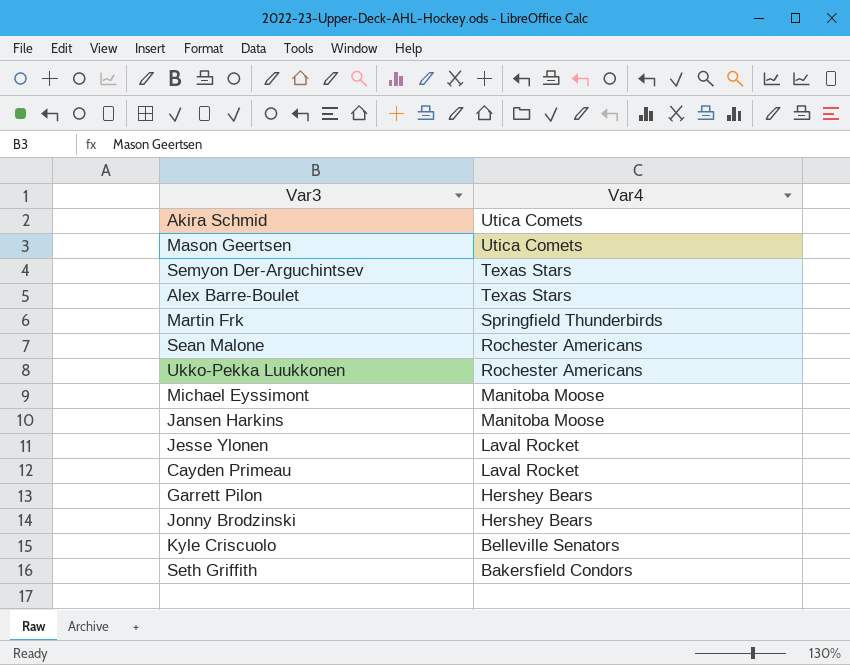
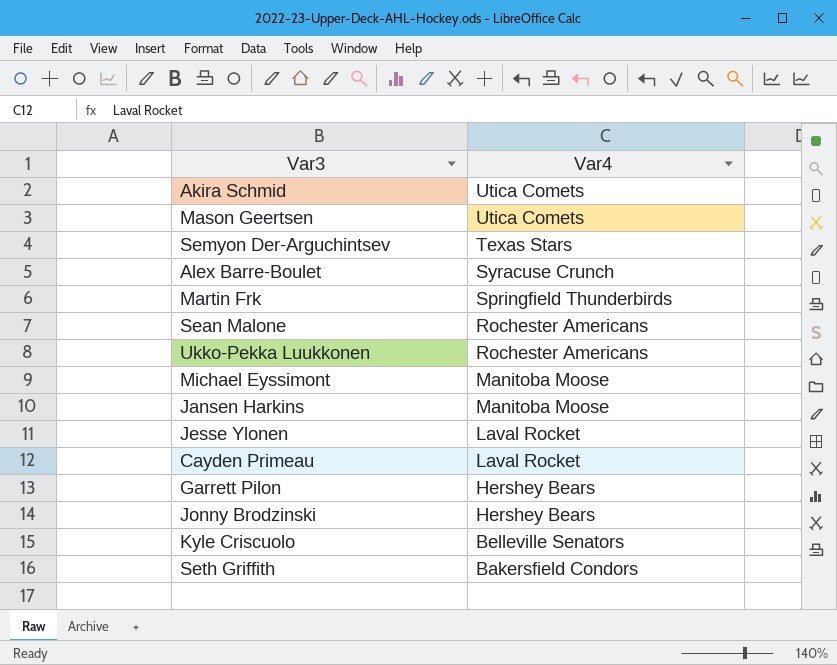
Alex Barre-Boulet | Var4: Texas Stars -> Syracuse Crunch

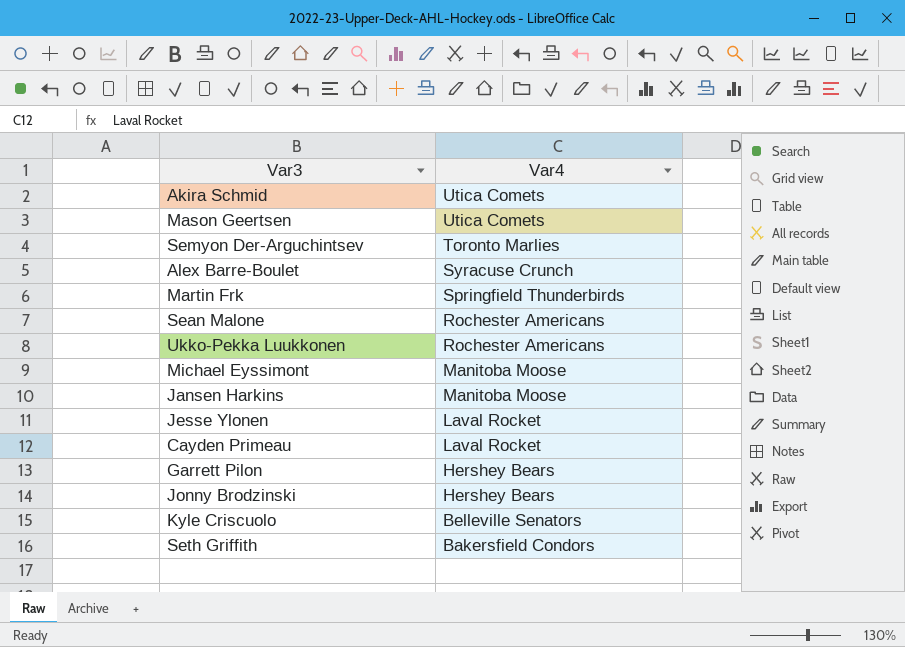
Semyon Der-Arguchintsev | Var4: Texas Stars -> Toronto Marlies

